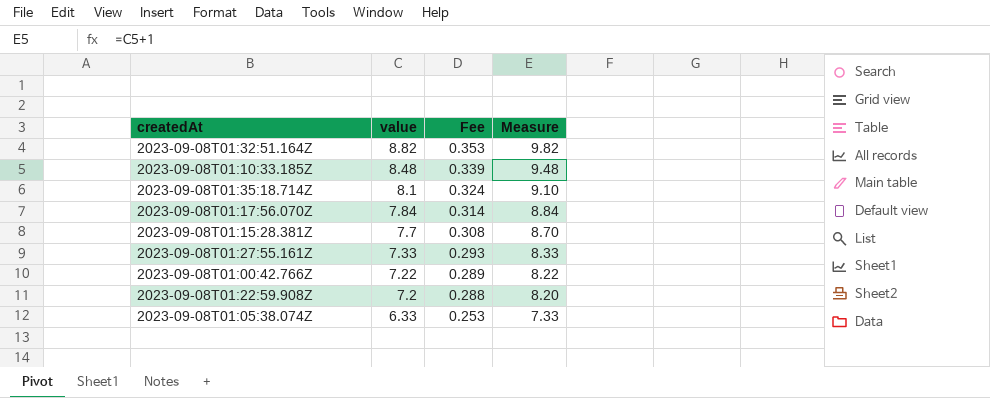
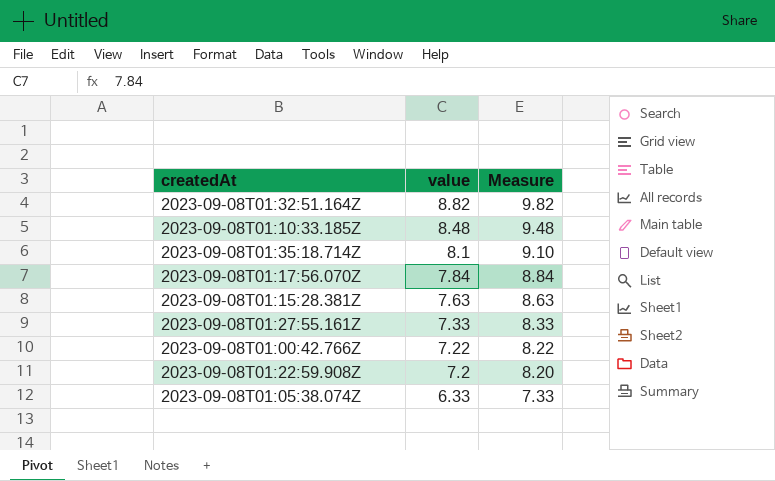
column Fee | formula: [value] * 0.04 -> none
2023-09-08T01:15:28.381Z | value: 7.7 -> 7.63
2023-09-08T01:15:28.381Z | Measure: 8.70 -> 8.63

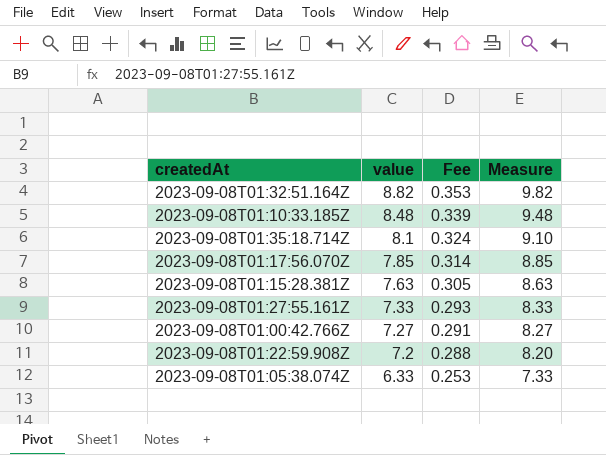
column Fee | formula: none -> [value] * 0.04
2023-09-08T01:17:56.070Z | value: 7.84 -> 7.85
2023-09-08T01:17:56.070Z | Measure: 8.84 -> 8.85
2023-09-08T01:00:42.766Z | value: 7.22 -> 7.27
2023-09-08T01:00:42.766Z | Measure: 8.22 -> 8.27

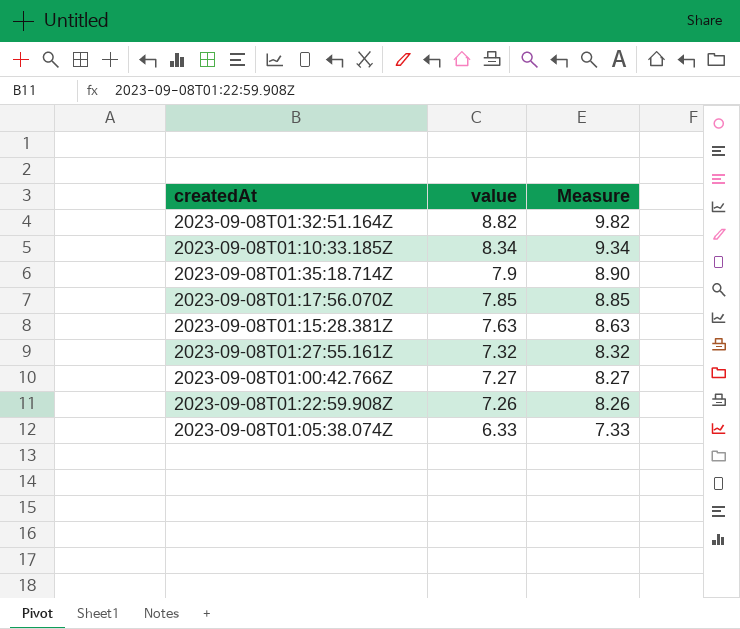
column Fee | formula: [value] * 0.04 -> none
2023-09-08T01:10:33.185Z | value: 8.48 -> 8.34
2023-09-08T01:10:33.185Z | Measure: 9.48 -> 9.34
2023-09-08T01:35:18.714Z | value: 8.1 -> 7.9
2023-09-08T01:35:18.714Z | Measure: 9.10 -> 8.90
2023-09-08T01:27:55.161Z | value: 7.33 -> 7.32
2023-09-08T01:27:55.161Z | Measure: 8.33 -> 8.32
2023-09-08T01:22:59.908Z | value: 7.2 -> 7.26
2023-09-08T01:22:59.908Z | Measure: 8.20 -> 8.26

